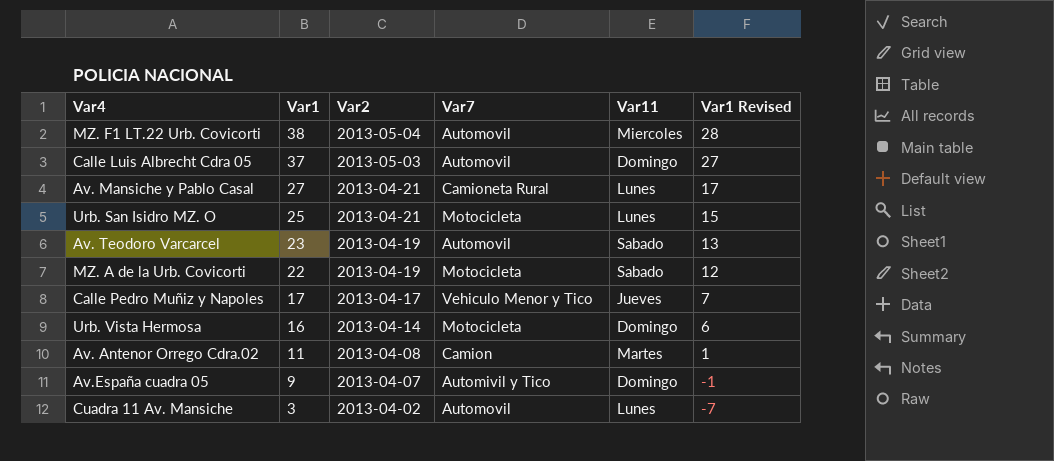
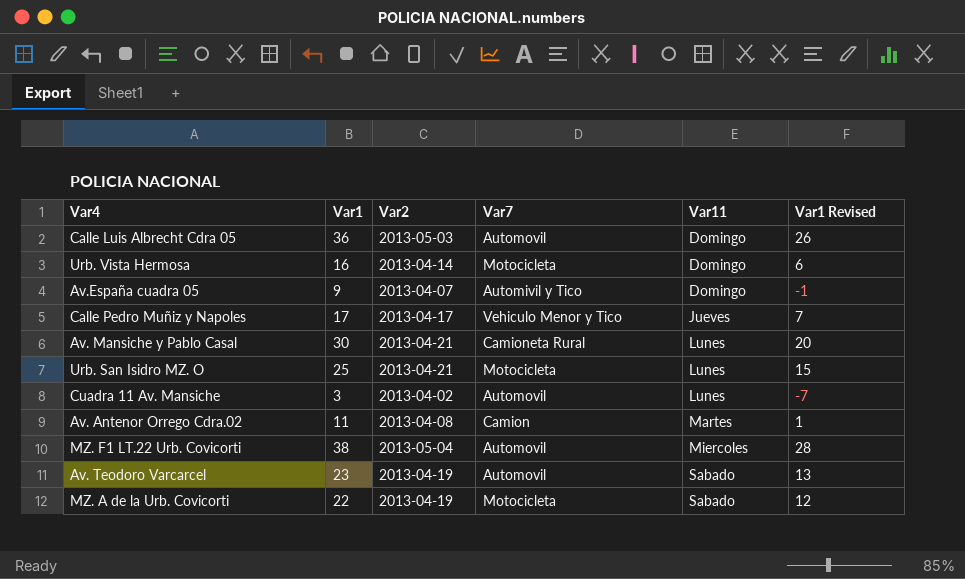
row order: Var1 descending -> Var11 ascending
Calle Luis Albrecht Cdra 05 | Var1: 37 -> 36
Calle Luis Albrecht Cdra 05 | Var1 Revised: 27 -> 26
Av. Mansiche y Pablo Casal | Var1: 27 -> 30
Av. Mansiche y Pablo Casal | Var1 Revised: 17 -> 20

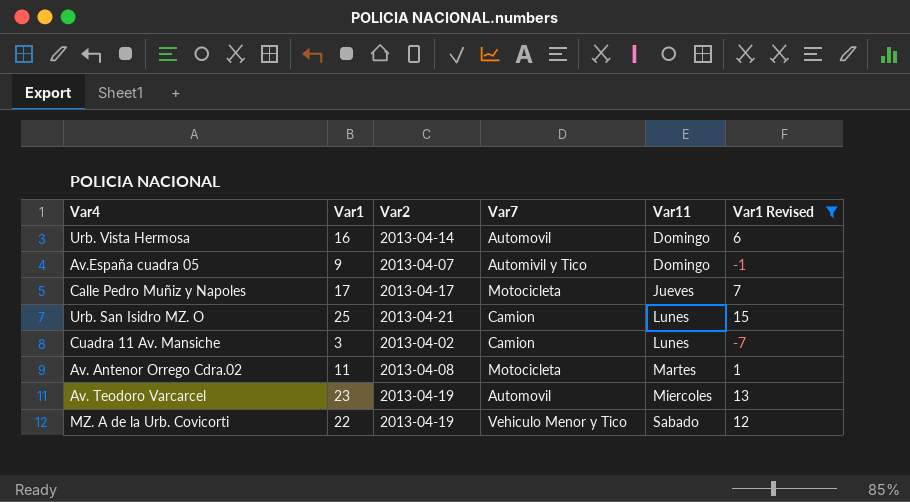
filter: none -> Var1 Revised <= 15
Urb. Vista Hermosa | Var7: Motocicleta -> Automovil
Calle Pedro Muñiz y Napoles | Var7: Vehiculo Menor y Tico -> Motocicleta
Urb. San Isidro MZ. O | Var7: Motocicleta -> Camion
Cuadra 11 Av. Mansiche | Var7: Automovil -> Camion
Av. Antenor Orrego Cdra.02 | Var7: Camion -> Motocicleta
Av. Teodoro Varcarcel | Var11: Sabado -> Miercoles
MZ. A de la Urb. Covicorti | Var7: Motocicleta -> Vehiculo Menor y Tico

